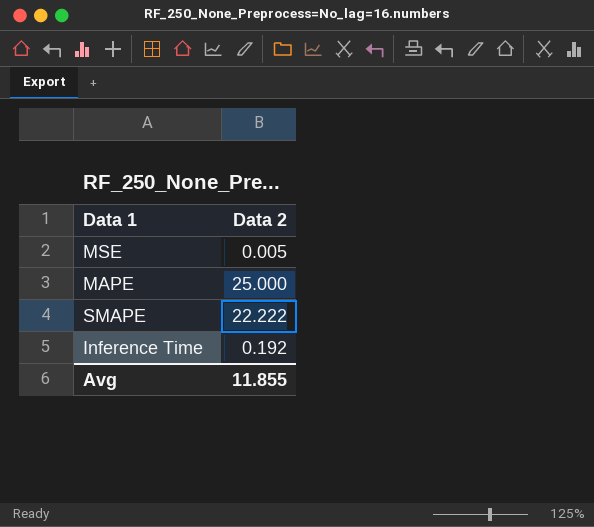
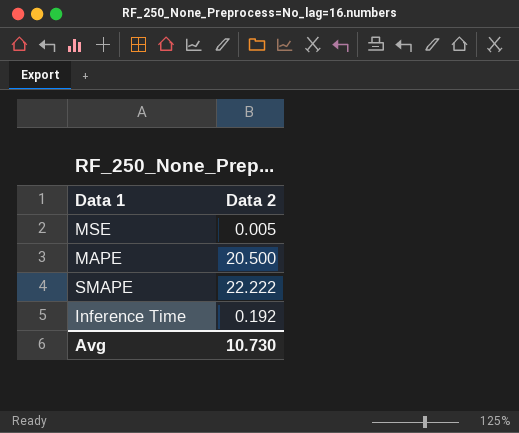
MAPE | Data 2: 25.000 -> 20.500
Avg | Data 2: 11.855 -> 10.730

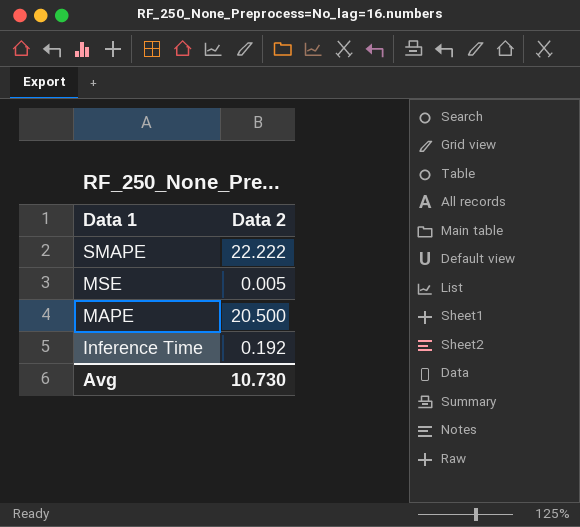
row order: none -> Data 1 descending

